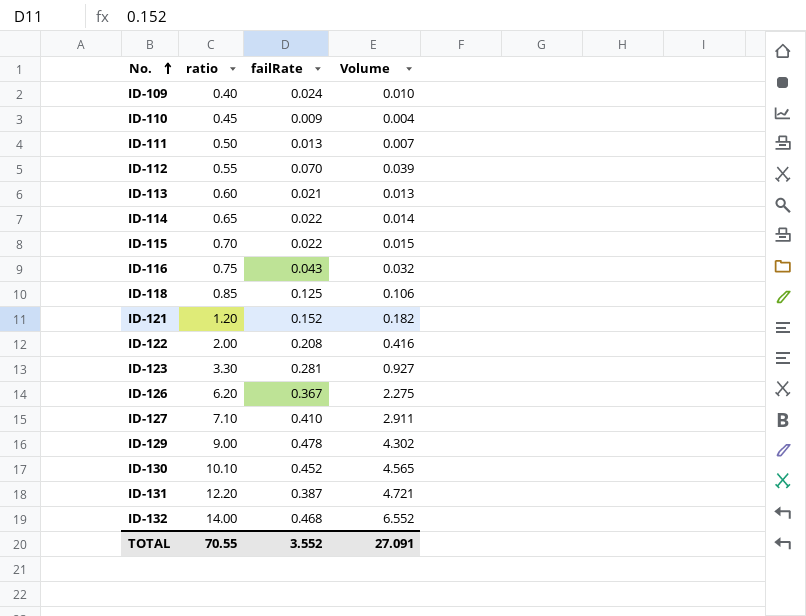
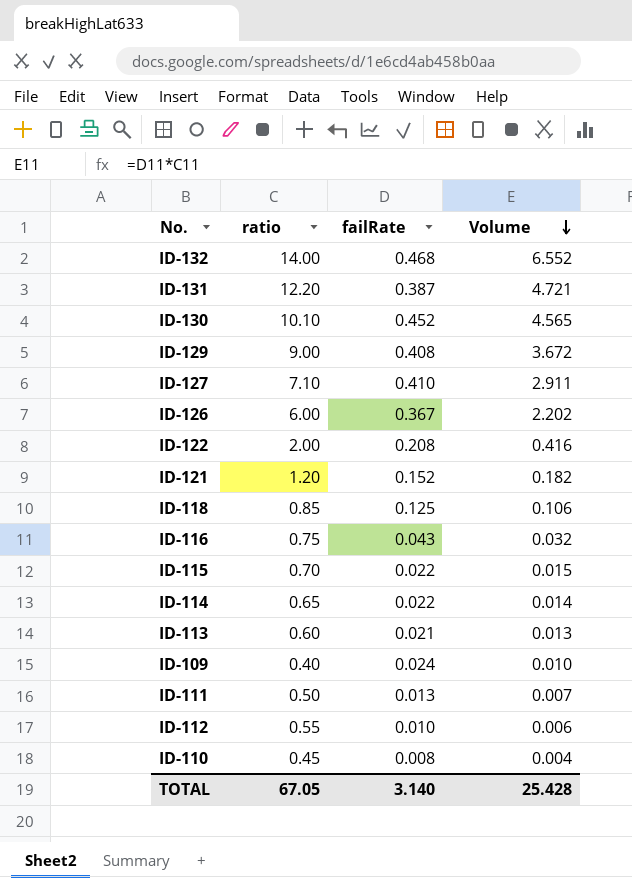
row order: No. ascending -> Volume descending
row ID-123: 3.30 | 0.281 | 0.927 -> none
ID-129 | failRate: 0.478 -> 0.408
ID-129 | Volume: 4.302 -> 3.672
ID-126 | ratio: 6.20 -> 6.00
ID-126 | Volume: 2.275 -> 2.202
ID-112 | failRate: 0.070 -> 0.010
ID-112 | Volume: 0.039 -> 0.006
ID-110 | failRate: 0.009 -> 0.008
TOTAL | ratio: 70.55 -> 67.05
TOTAL | failRate: 3.552 -> 3.140
TOTAL | Volume: 27.091 -> 25.428

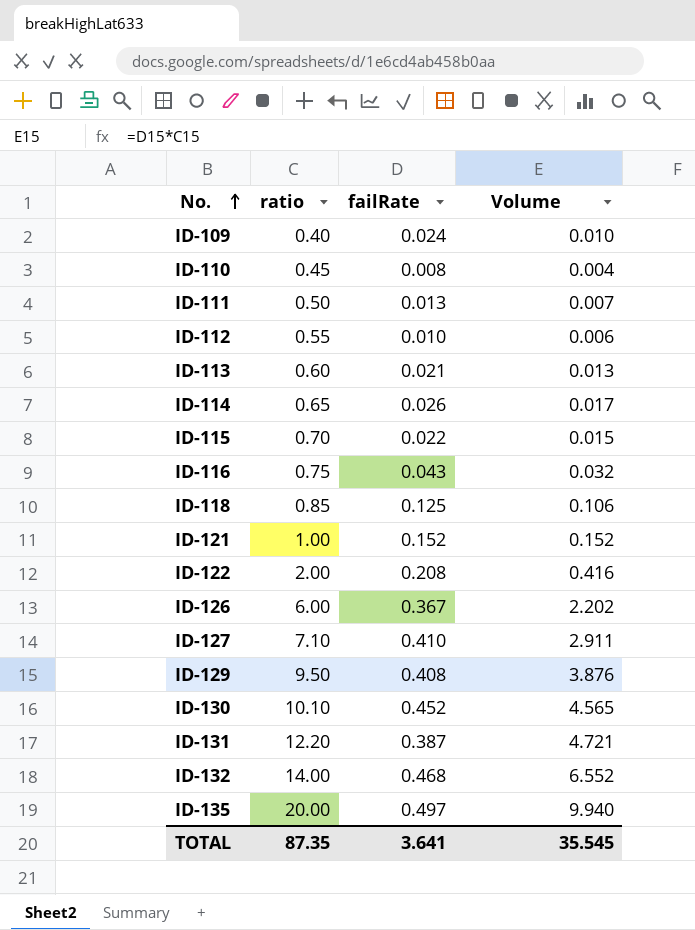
row order: Volume descending -> No. ascending
ID-114 | failRate: 0.022 -> 0.026
ID-114 | Volume: 0.014 -> 0.017
ID-121 | ratio: 1.20 -> 1.00
ID-121 | Volume: 0.182 -> 0.152
ID-129 | ratio: 9.00 -> 9.50
ID-129 | Volume: 3.672 -> 3.876
row ID-135: none -> 20.00 | 0.497 | 9.940
TOTAL | ratio: 67.05 -> 87.35
TOTAL | failRate: 3.140 -> 3.641
TOTAL | Volume: 25.428 -> 35.545

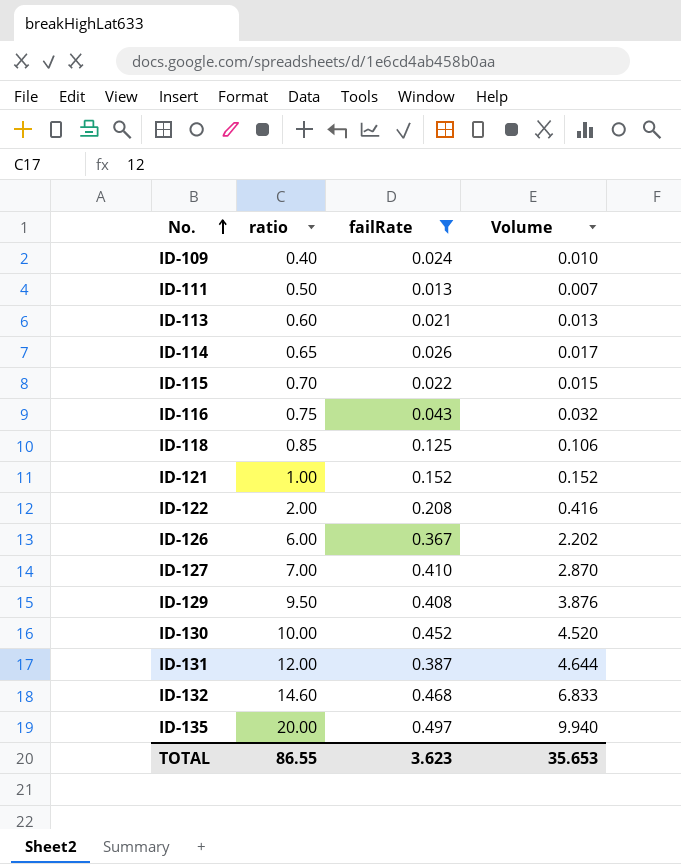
filter: none -> failRate >= 0.013
ID-127 | ratio: 7.10 -> 7.00
ID-127 | Volume: 2.911 -> 2.870
ID-130 | ratio: 10.10 -> 10.00
ID-130 | Volume: 4.565 -> 4.520
ID-131 | ratio: 12.20 -> 12.00
ID-131 | Volume: 4.721 -> 4.644
ID-132 | ratio: 14.00 -> 14.60
ID-132 | Volume: 6.552 -> 6.833
TOTAL | ratio: 87.35 -> 86.55
TOTAL | failRate: 3.641 -> 3.623
TOTAL | Volume: 35.545 -> 35.653

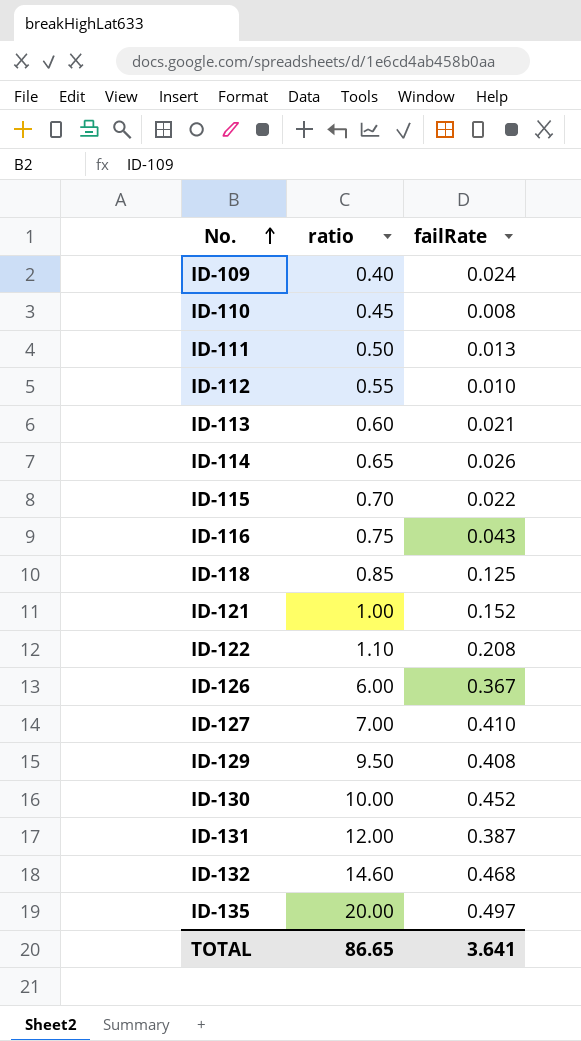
filter: failRate >= 0.013 -> none
column Volume | formula: [ratio] * [failRate] -> none
ID-122 | ratio: 2.00 -> 1.10
TOTAL | ratio: 86.55 -> 86.65
TOTAL | failRate: 3.623 -> 3.641

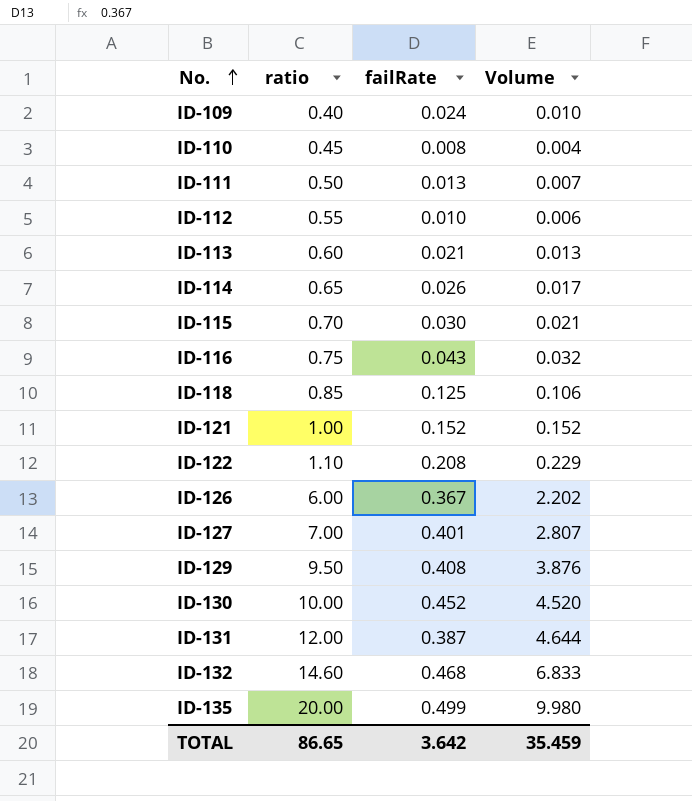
column Volume | formula: none -> [ratio] * [failRate]
ID-115 | failRate: 0.022 -> 0.030
ID-127 | failRate: 0.410 -> 0.401
ID-135 | failRate: 0.497 -> 0.499
TOTAL | failRate: 3.641 -> 3.642

